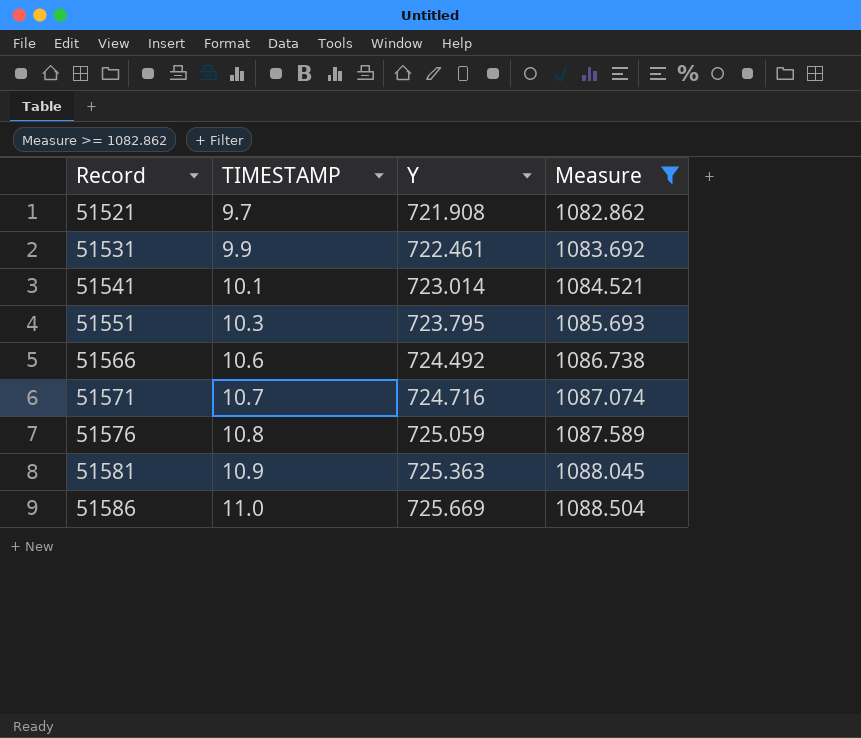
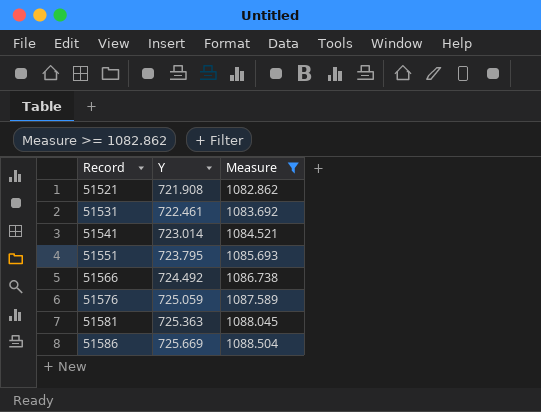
column TIMESTAMP | position: 2 -> none
row 51571: 10.7 | 724.716 | 1087.074 -> none

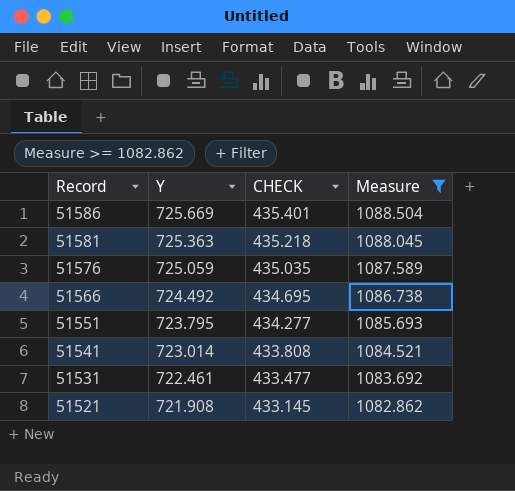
row order: Record ascending -> Record descending
column CHECK | formula: none -> [Y] * 0.6

